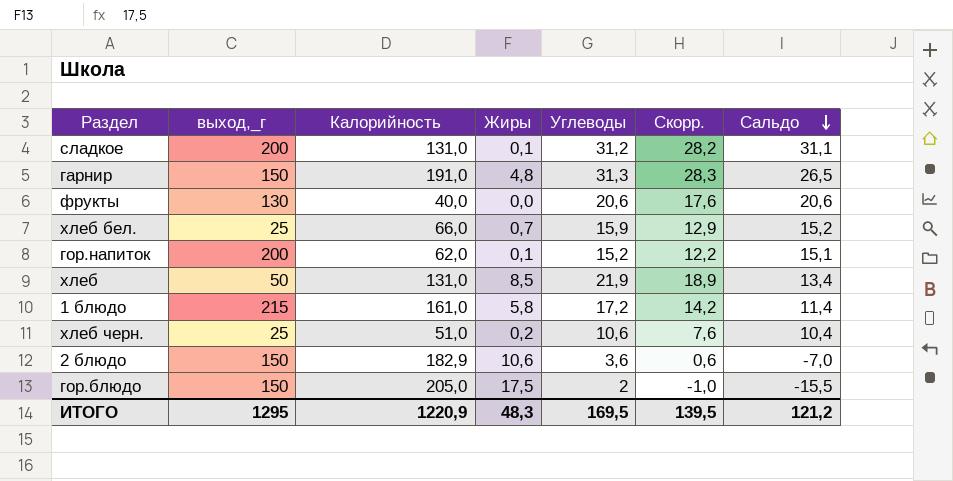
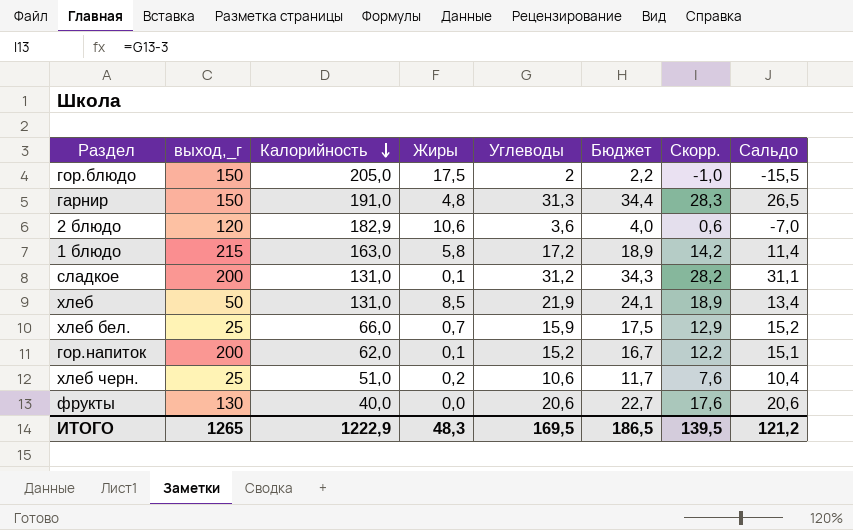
row order: Сальдо descending -> Калорийность descending
column Бюджет | formula: none -> [Углеводы] * 1,1
2 блюдо | выход,_г: 150 -> 120
1 блюдо | Калорийность: 161,0 -> 163,0
ИТОГО | выход,_г: 1295 -> 1265
ИТОГО | Калорийность: 1220,9 -> 1222,9

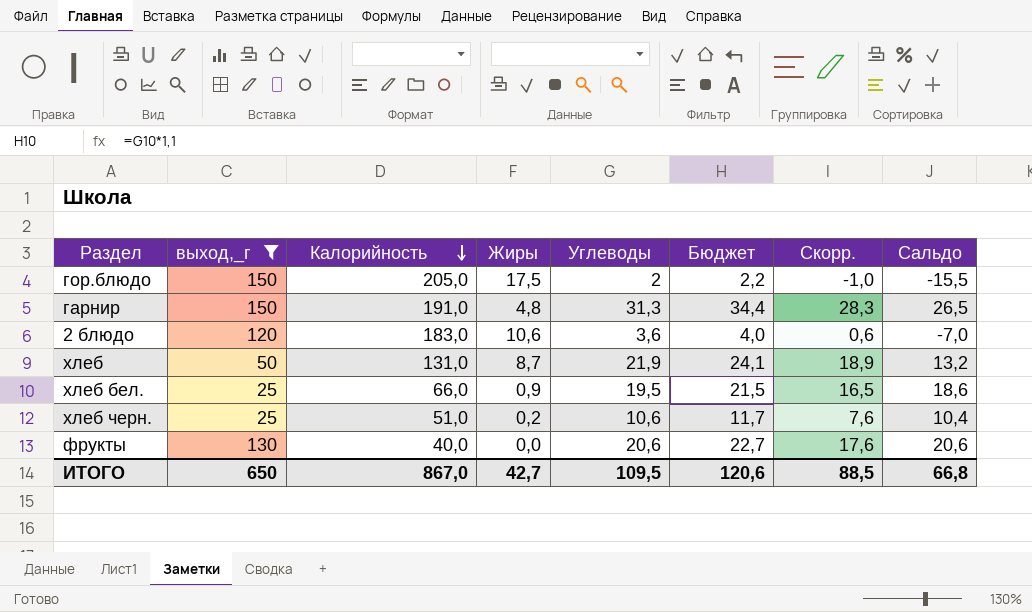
filter: none -> выход,_г <= 150
2 блюдо | Калорийность: 182,9 -> 183,0
хлеб | Жиры: 8,5 -> 8,7
хлеб | Сальдо: 13,4 -> 13,2
хлеб бел. | Жиры: 0,7 -> 0,9
хлеб бел. | Углеводы: 15,9 -> 19,5
хлеб бел. | Бюджет: 17,5 -> 21,5
хлеб бел. | Скорр.: 12,9 -> 16,5
хлеб бел. | Сальдо: 15,2 -> 18,6
ИТОГО | выход,_г: 1265 -> 650
ИТОГО | Калорийность: 1222,9 -> 867,0
ИТОГО | Жиры: 48,3 -> 42,7
ИТОГО | Углеводы: 169,5 -> 109,5
ИТОГО | Бюджет: 186,5 -> 120,6
ИТОГО | Скорр.: 139,5 -> 88,5
ИТОГО | Сальдо: 121,2 -> 66,8

